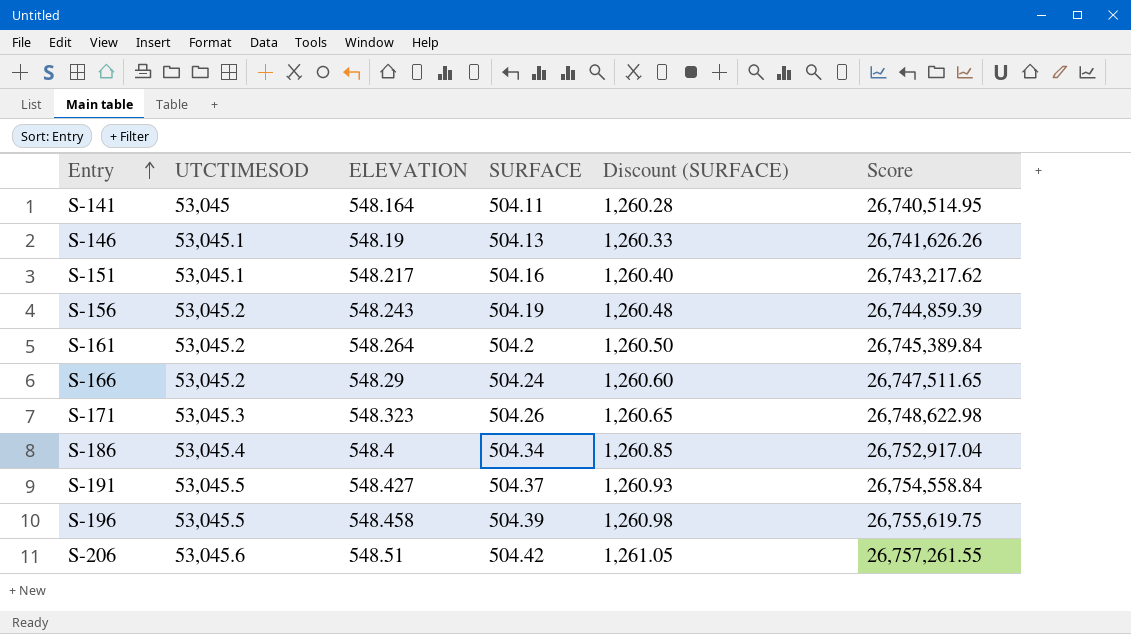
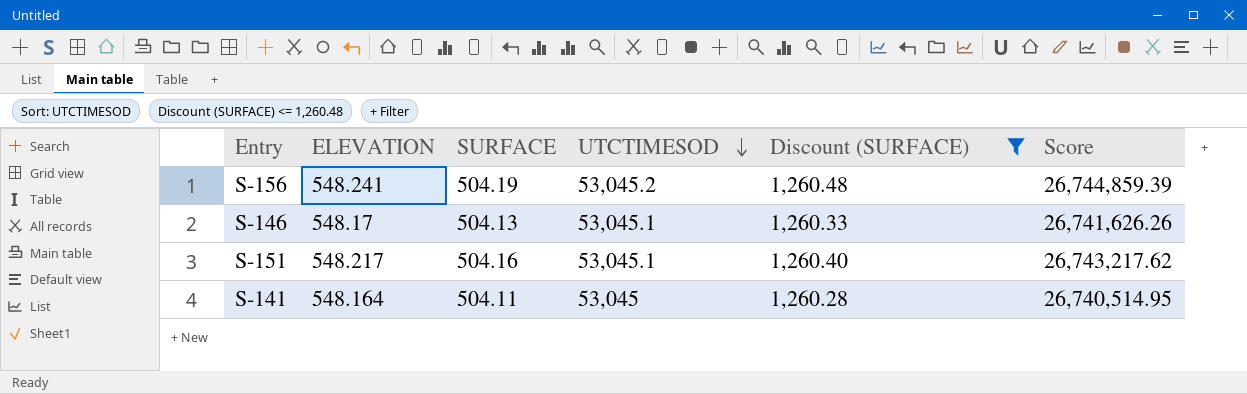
filter: none -> Discount (SURFACE) <= 1,260.48
row order: Entry ascending -> UTCTIMESOD descending
column UTCTIMESOD | position: 2 -> 4
S-156 | ELEVATION: 548.243 -> 548.241
S-146 | ELEVATION: 548.19 -> 548.17

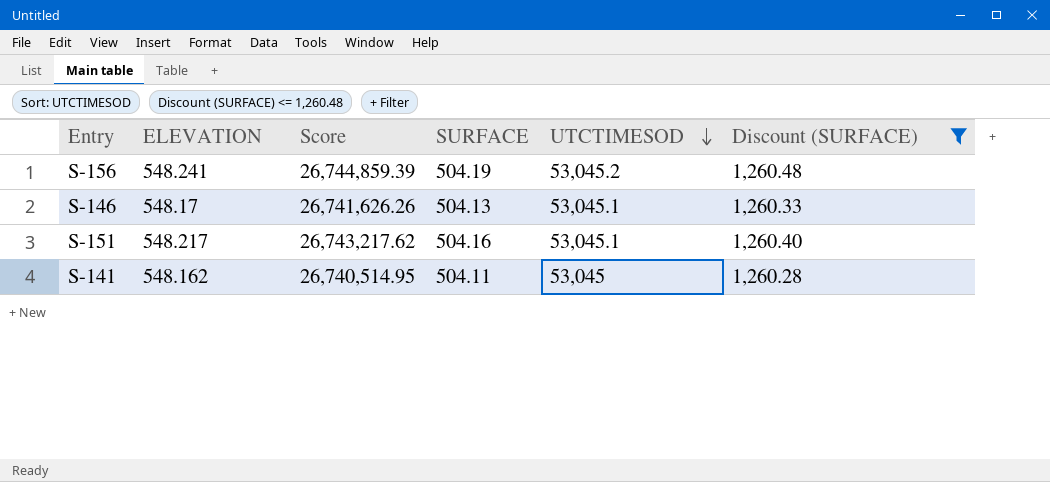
column Score | position: 6 -> 3
S-141 | ELEVATION: 548.164 -> 548.162

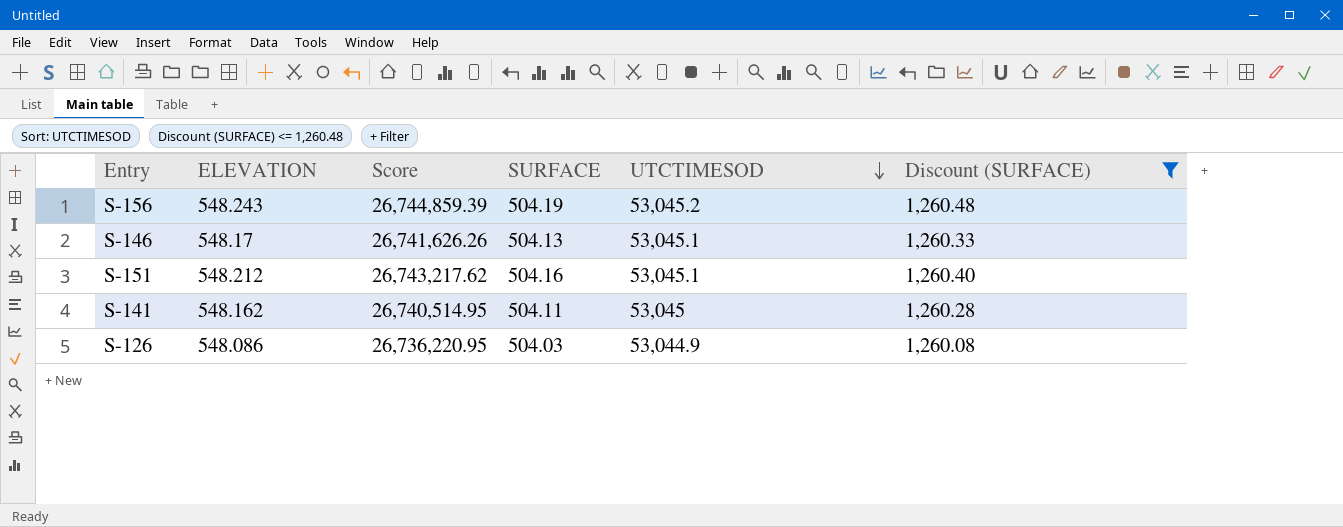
S-156 | ELEVATION: 548.241 -> 548.243
S-151 | ELEVATION: 548.217 -> 548.212
row S-126: none -> 548.086 | 26,736,220.95 | 504.03 | 53,044.9 | 1,260.08

